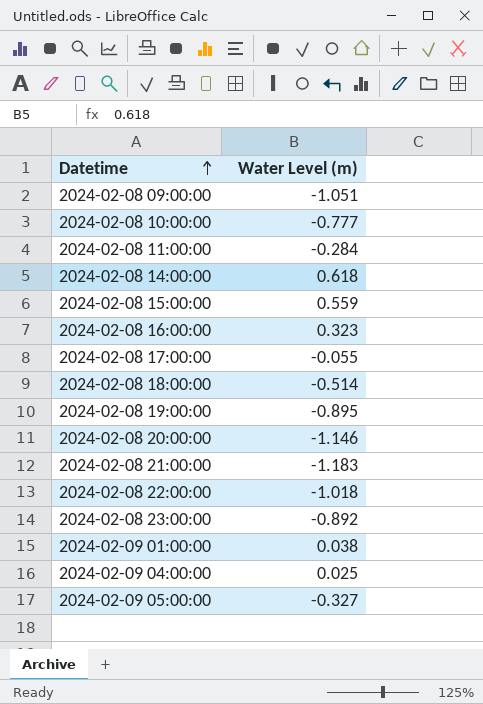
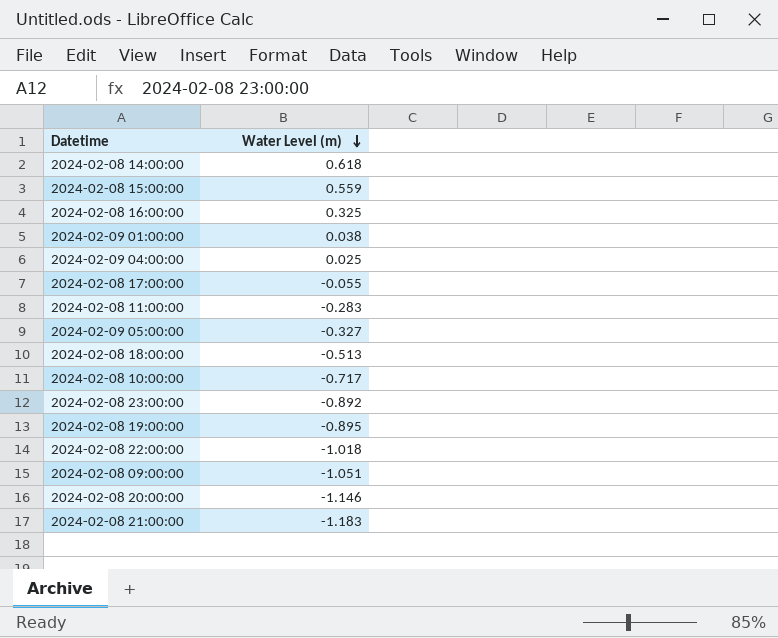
row order: Datetime ascending -> Water Level (m) descending
2024-02-08 16:00:00 | Water Level (m): 0.323 -> 0.325
2024-02-08 11:00:00 | Water Level (m): -0.284 -> -0.283
2024-02-08 18:00:00 | Water Level (m): -0.514 -> -0.513
2024-02-08 10:00:00 | Water Level (m): -0.777 -> -0.717

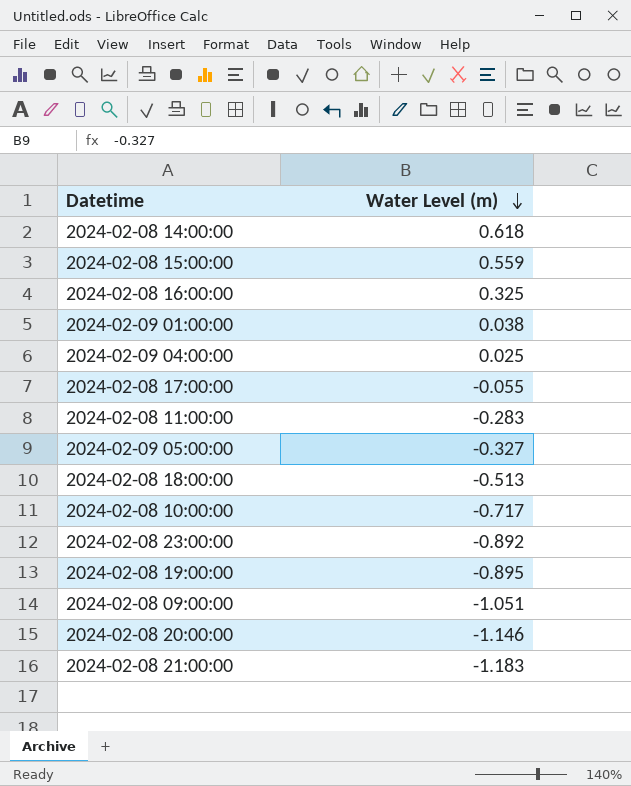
row 2024-02-08 22:00:00: -1.018 -> none

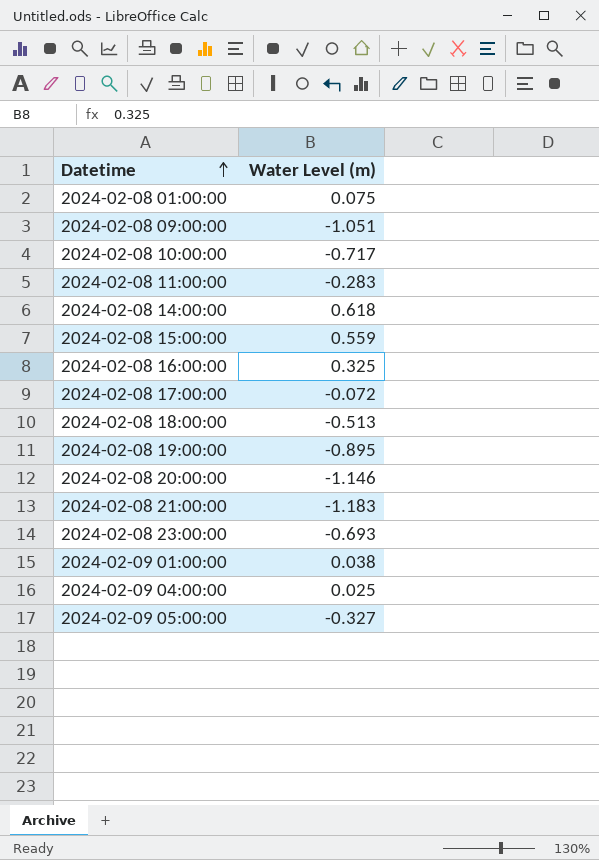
row order: Water Level (m) descending -> Datetime ascending
row 2024-02-08 01:00:00: none -> 0.075
2024-02-08 17:00:00 | Water Level (m): -0.055 -> -0.072
2024-02-08 23:00:00 | Water Level (m): -0.892 -> -0.693

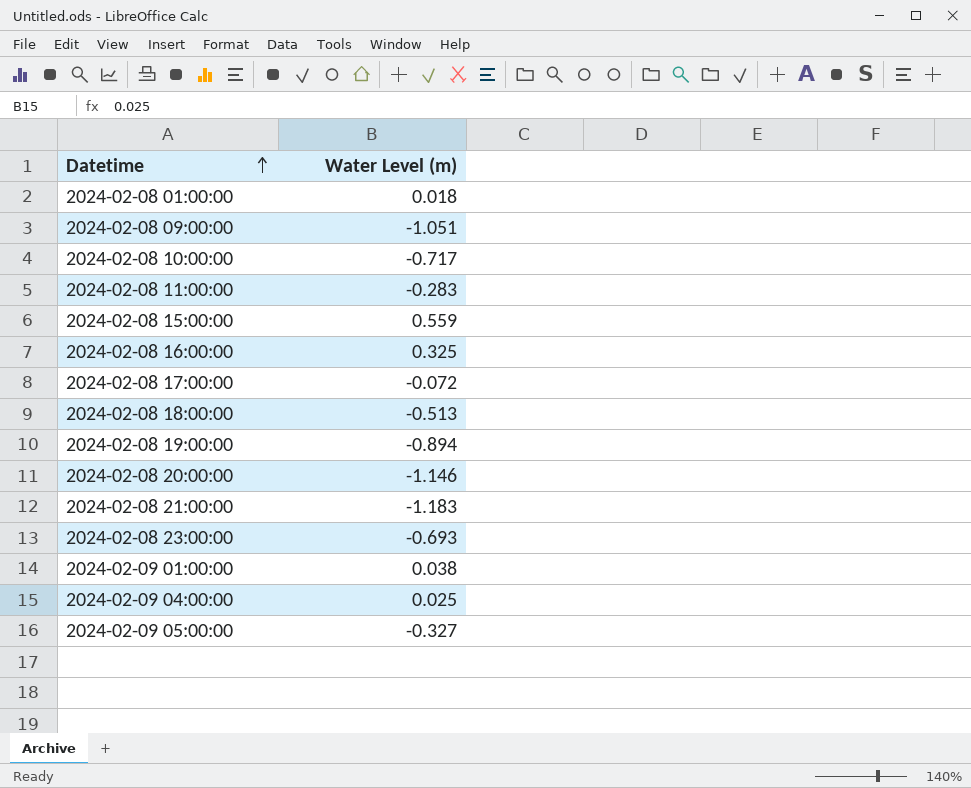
row 2024-02-08 14:00:00: 0.618 -> none
2024-02-08 01:00:00 | Water Level (m): 0.075 -> 0.018
2024-02-08 19:00:00 | Water Level (m): -0.895 -> -0.894

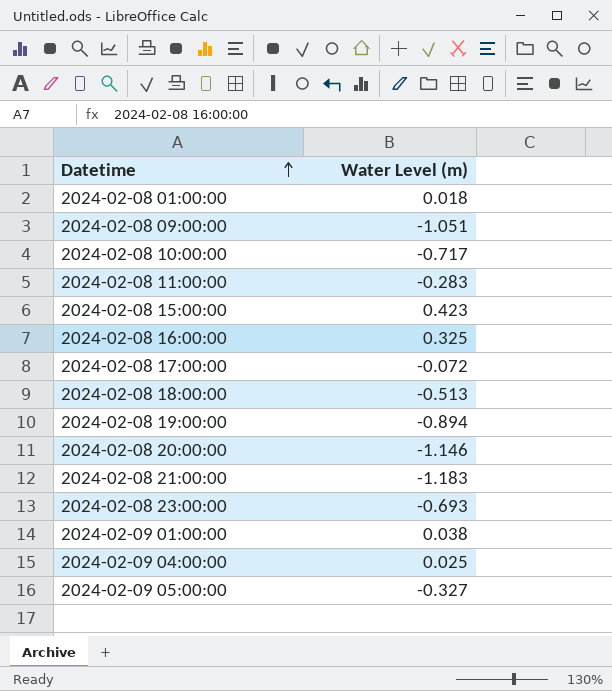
2024-02-08 15:00:00 | Water Level (m): 0.559 -> 0.423

